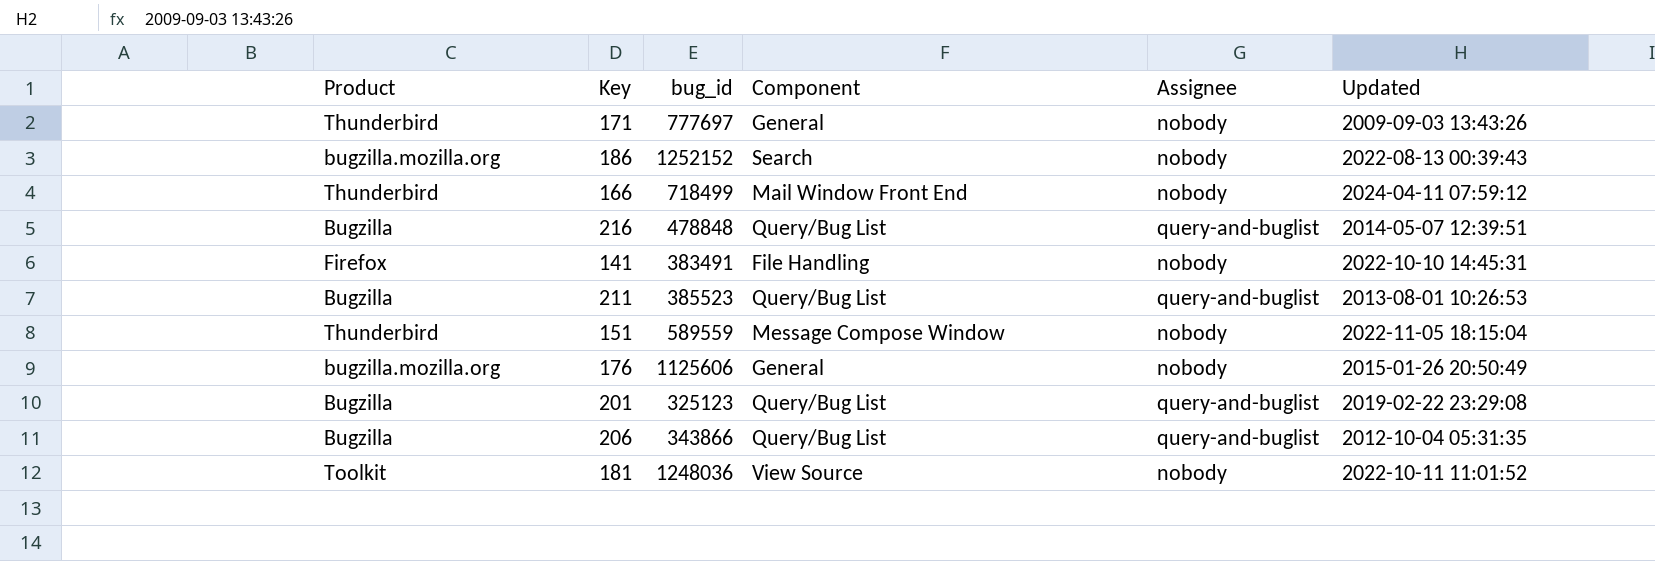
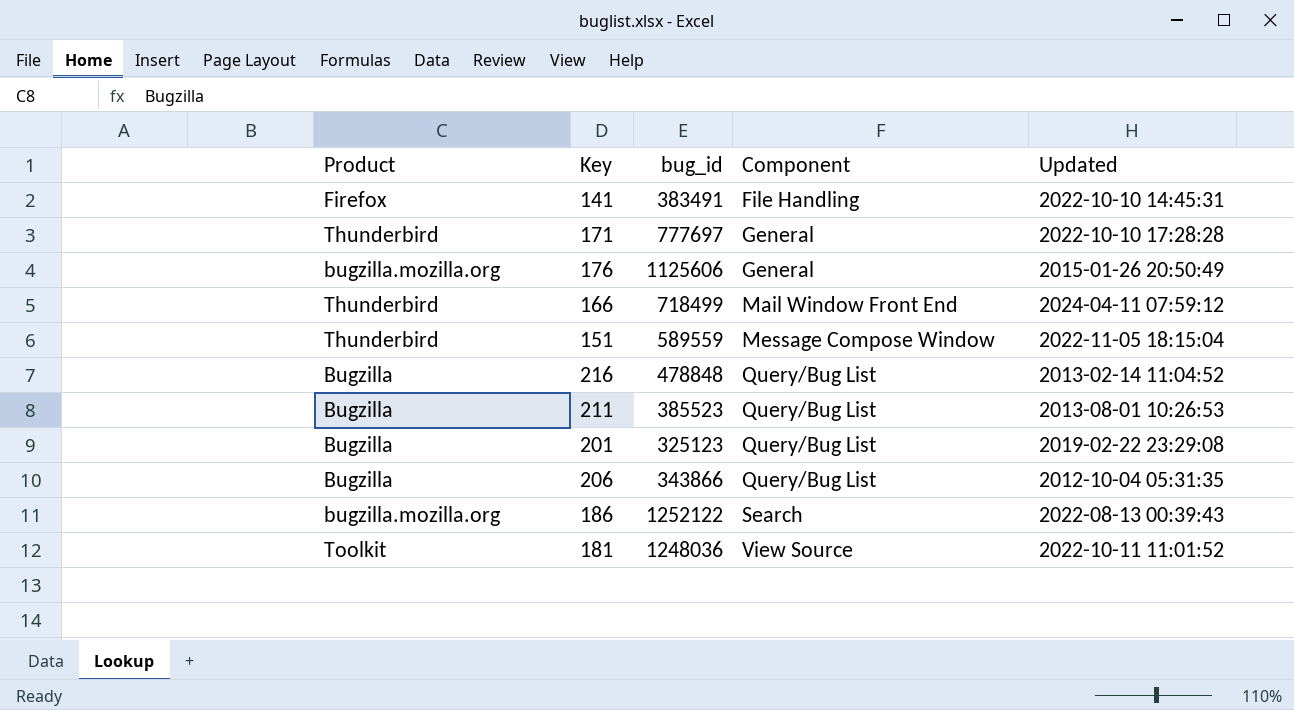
row order: none -> Component ascending
column Assignee | position: 5 -> none
171 | Updated: 2009-09-03 13:43:26 -> 2022-10-10 17:28:28
216 | Updated: 2014-05-07 12:39:51 -> 2013-02-14 11:04:52
186 | bug_id: 1252152 -> 1252122

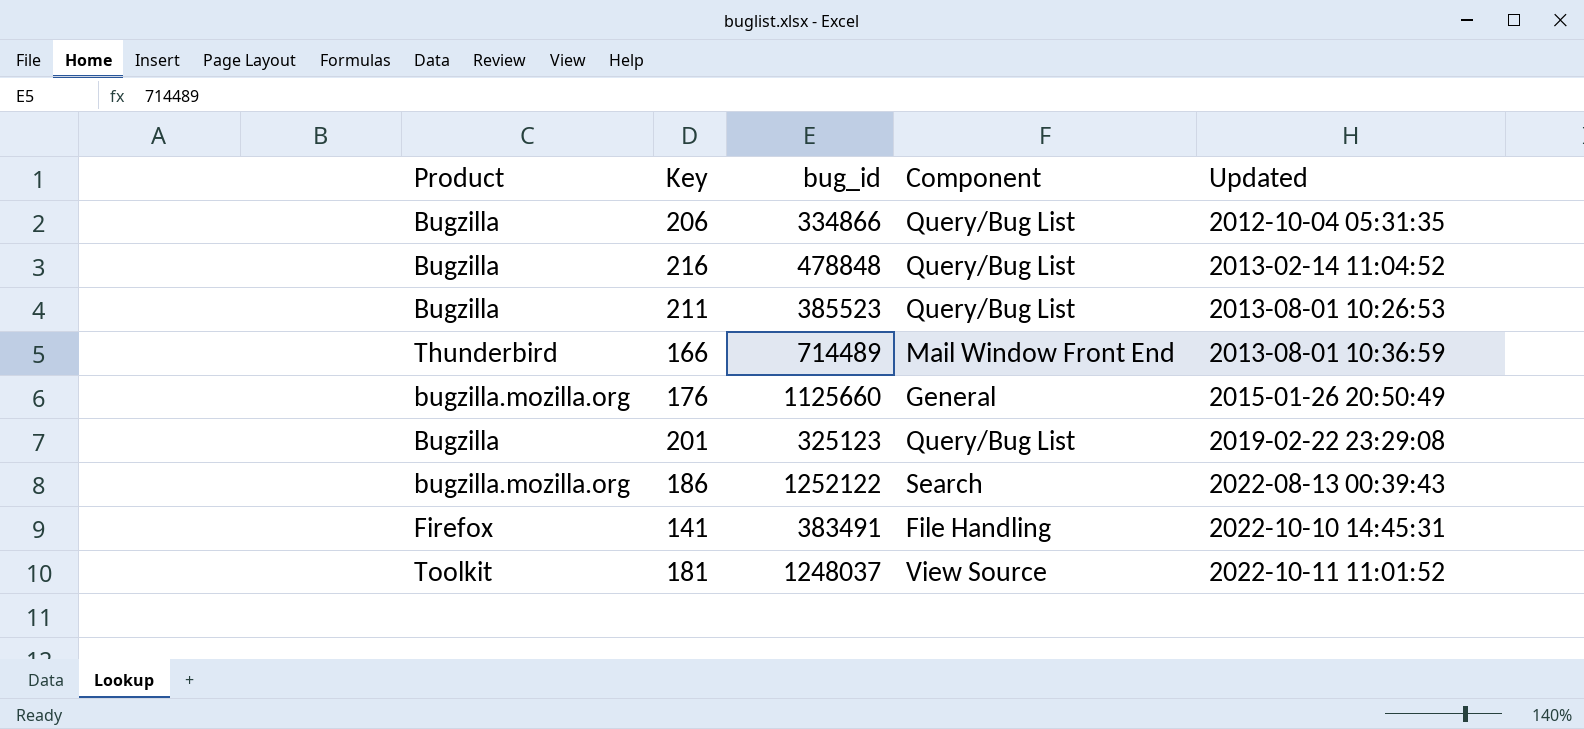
row order: Component ascending -> Updated ascending
row 171: Thunderbird | 777697 | General | 2022-10-10 17:28:28 -> none
row 151: Thunderbird | 589559 | Message Compose Window | 2022-11-05 18:15:04 -> none
206 | bug_id: 343866 -> 334866
166 | bug_id: 718499 -> 714489
166 | Updated: 2024-04-11 07:59:12 -> 2013-08-01 10:36:59
176 | bug_id: 1125606 -> 1125660
181 | bug_id: 1248036 -> 1248037

